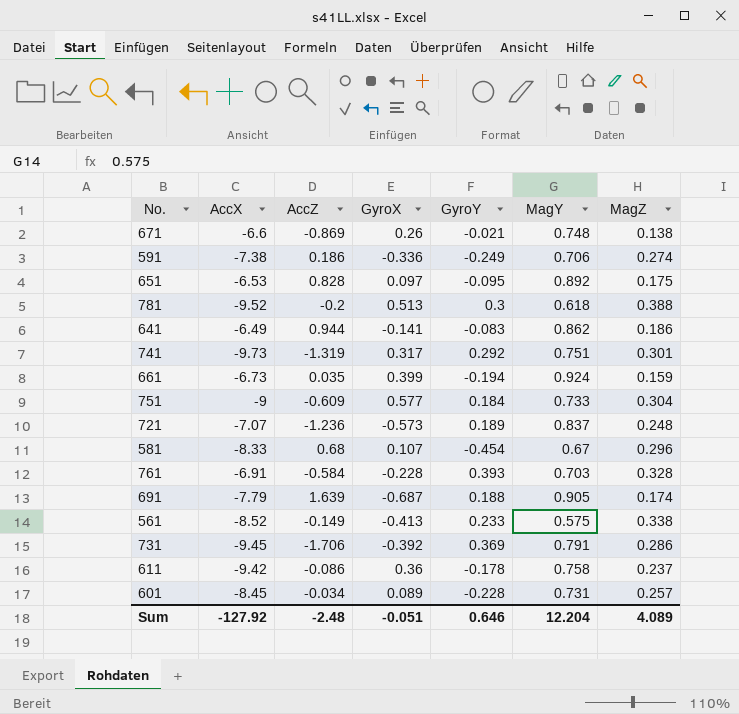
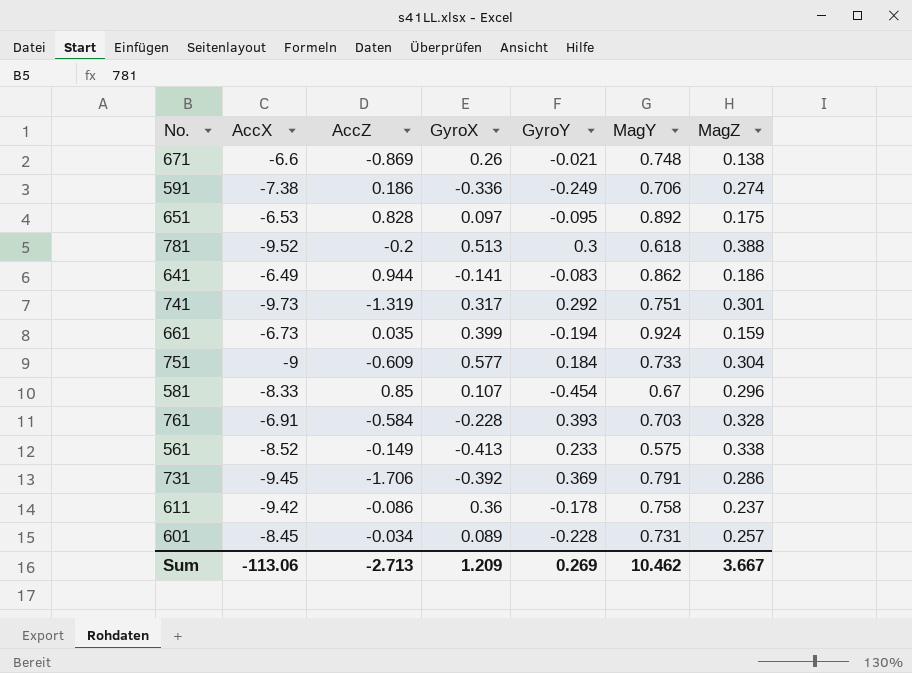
row 721: -7.07 | -1.236 | -0.573 | 0.189 | 0.837 | 0.248 -> none
row 691: -7.79 | 1.639 | -0.687 | 0.188 | 0.905 | 0.174 -> none
581 | AccZ: 0.68 -> 0.85
Sum | AccX: -127.92 -> -113.06
Sum | AccZ: -2.48 -> -2.713
Sum | GyroX: -0.051 -> 1.209
Sum | GyroY: 0.646 -> 0.269
Sum | MagY: 12.204 -> 10.462
Sum | MagZ: 4.089 -> 3.667

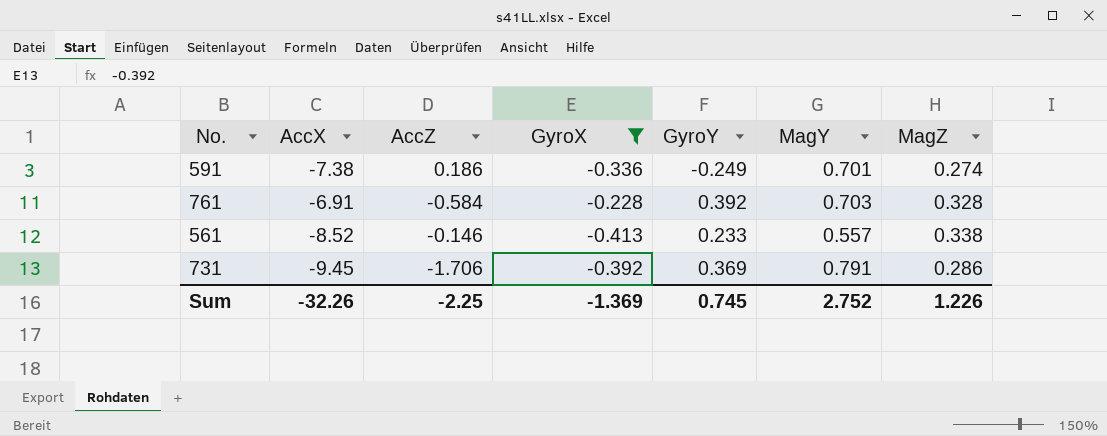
filter: none -> GyroX <= -0.228
591 | MagY: 0.706 -> 0.701
761 | GyroY: 0.393 -> 0.392
561 | AccZ: -0.149 -> -0.146
561 | MagY: 0.575 -> 0.557
Sum | AccX: -113.06 -> -32.26
Sum | AccZ: -2.713 -> -2.25
Sum | GyroX: 1.209 -> -1.369
Sum | GyroY: 0.269 -> 0.745
Sum | MagY: 10.462 -> 2.752
Sum | MagZ: 3.667 -> 1.226

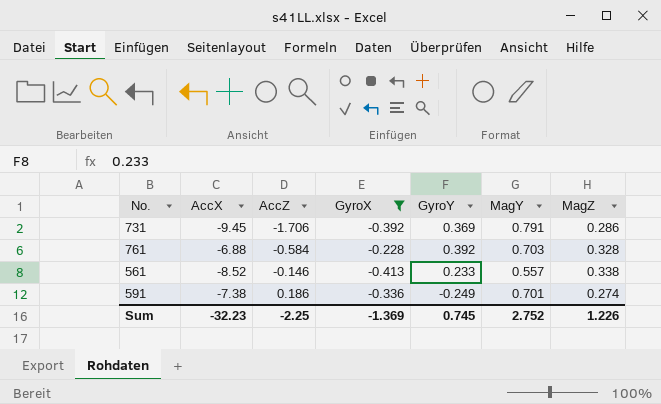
row order: none -> AccZ ascending
761 | AccX: -6.91 -> -6.88
Sum | AccX: -32.26 -> -32.23

